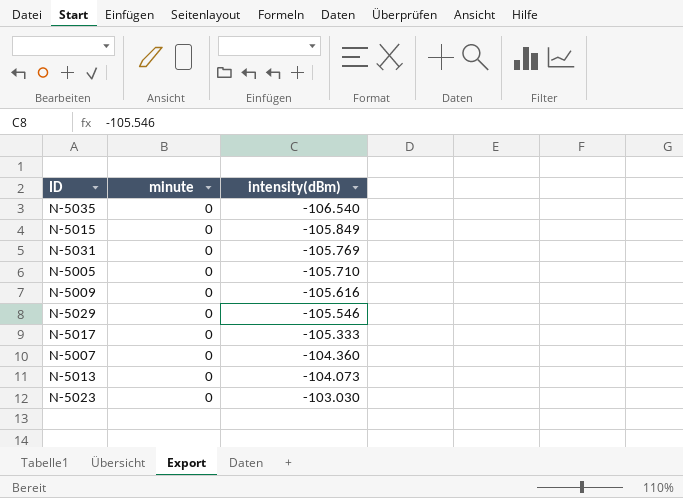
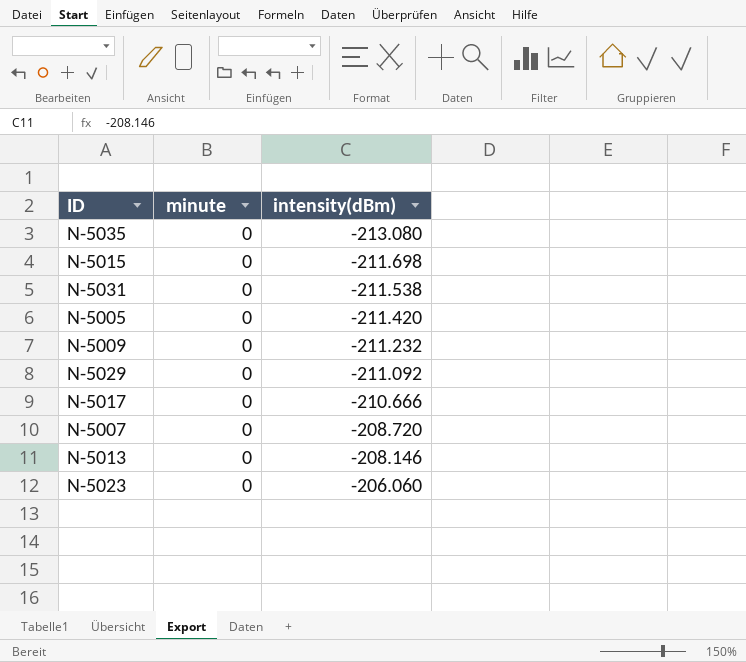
N-5035 | intensity(dBm): -106.540 -> -213.080
N-5015 | intensity(dBm): -105.849 -> -211.698
N-5031 | intensity(dBm): -105.769 -> -211.538
N-5005 | intensity(dBm): -105.710 -> -211.420
N-5009 | intensity(dBm): -105.616 -> -211.232
N-5029 | intensity(dBm): -105.546 -> -211.092
N-5017 | intensity(dBm): -105.333 -> -210.666
N-5007 | intensity(dBm): -104.360 -> -208.720
N-5013 | intensity(dBm): -104.073 -> -208.146
N-5023 | intensity(dBm): -103.030 -> -206.060

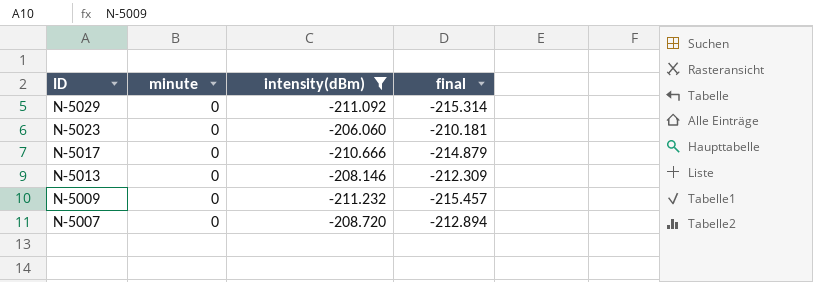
filter: none -> intensity(dBm) >= -211.232
row order: intensity(dBm) ascending -> ID descending
column final | formula: none -> [intensity(dBm)] * 1.02

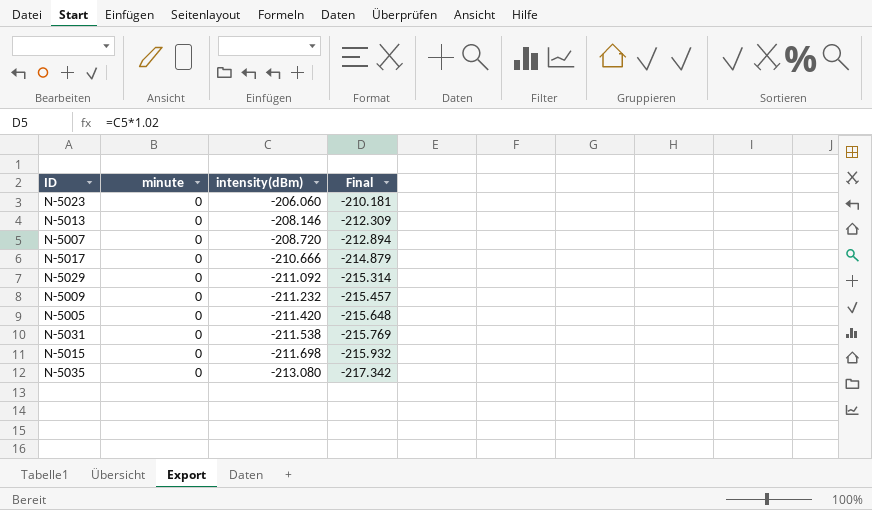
filter: intensity(dBm) >= -211.232 -> none
row order: ID descending -> intensity(dBm) descending
column name: final -> Final

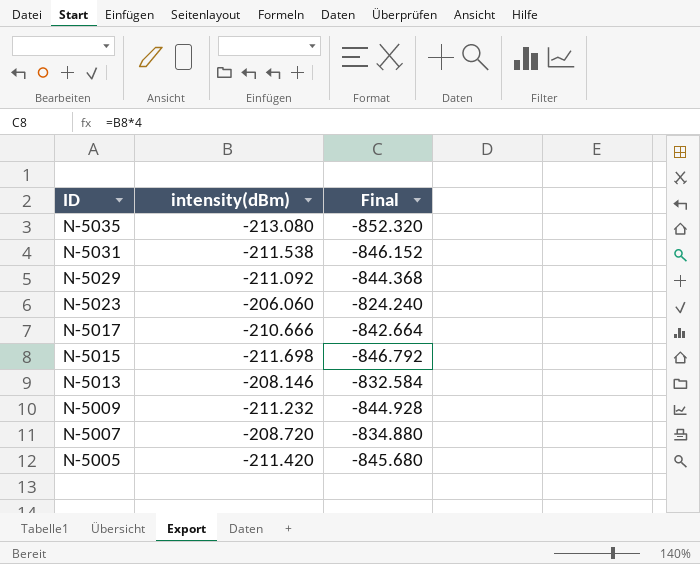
row order: intensity(dBm) descending -> ID descending
column minute | position: 2 -> none
column Final | formula: [intensity(dBm)] * 1.02 -> [intensity(dBm)] * 4

